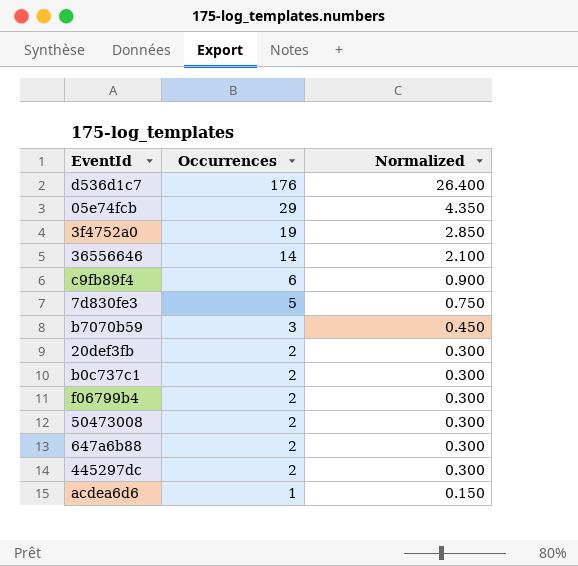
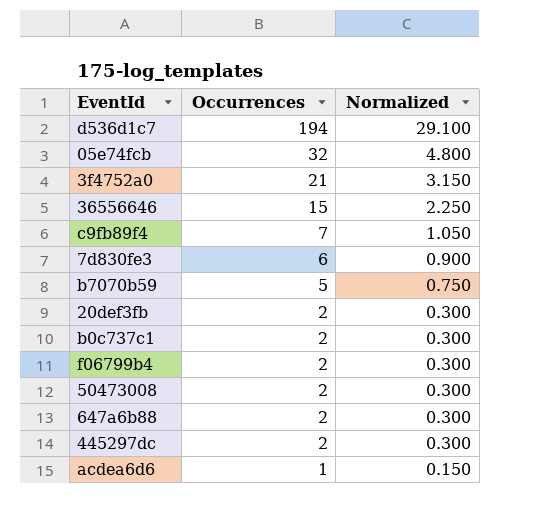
d536d1c7 | Occurrences: 176 -> 194
d536d1c7 | Normalized: 26.400 -> 29.100
05e74fcb | Occurrences: 29 -> 32
05e74fcb | Normalized: 4.350 -> 4.800
3f4752a0 | Occurrences: 19 -> 21
3f4752a0 | Normalized: 2.850 -> 3.150
36556646 | Occurrences: 14 -> 15
36556646 | Normalized: 2.100 -> 2.250
c9fb89f4 | Occurrences: 6 -> 7
c9fb89f4 | Normalized: 0.900 -> 1.050
7d830fe3 | Occurrences: 5 -> 6
7d830fe3 | Normalized: 0.750 -> 0.900
b7070b59 | Occurrences: 3 -> 5
b7070b59 | Normalized: 0.450 -> 0.750

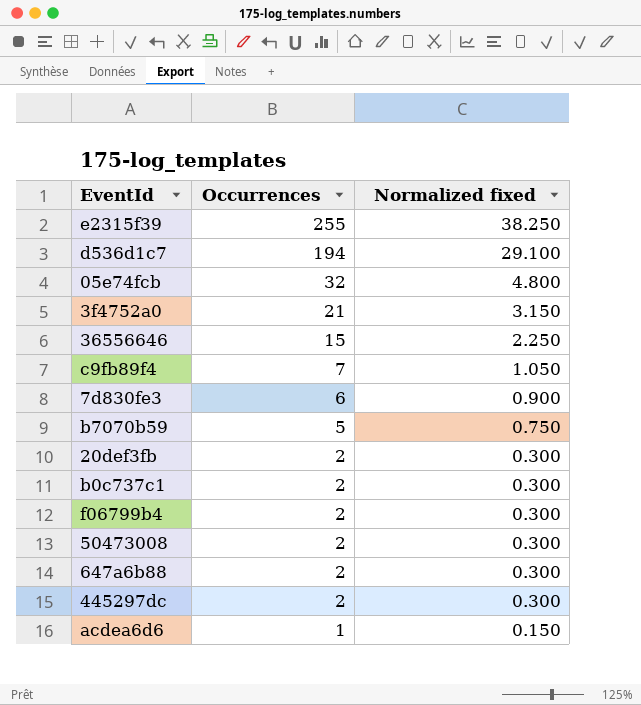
column name: Normalized -> Normalized fixed
row e2315f39: none -> 255 | 38.250

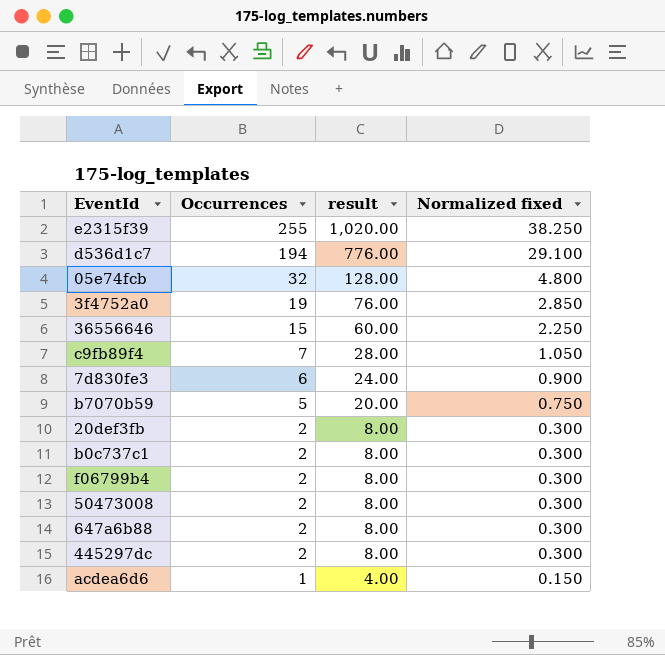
column result | formula: none -> [Occurrences] * 4
3f4752a0 | Occurrences: 21 -> 19
3f4752a0 | Normalized fixed: 3.150 -> 2.850

